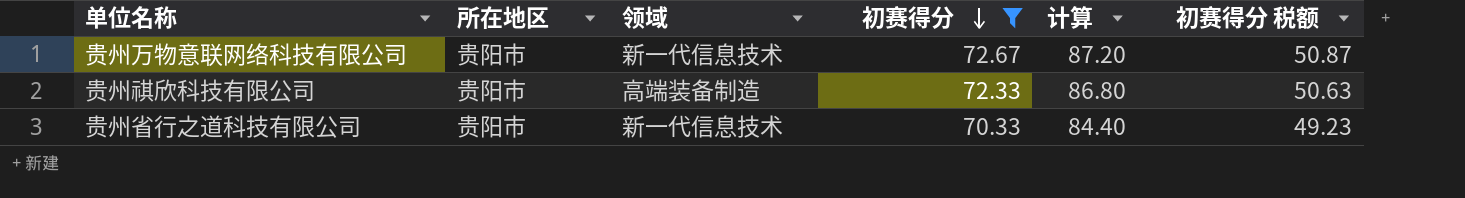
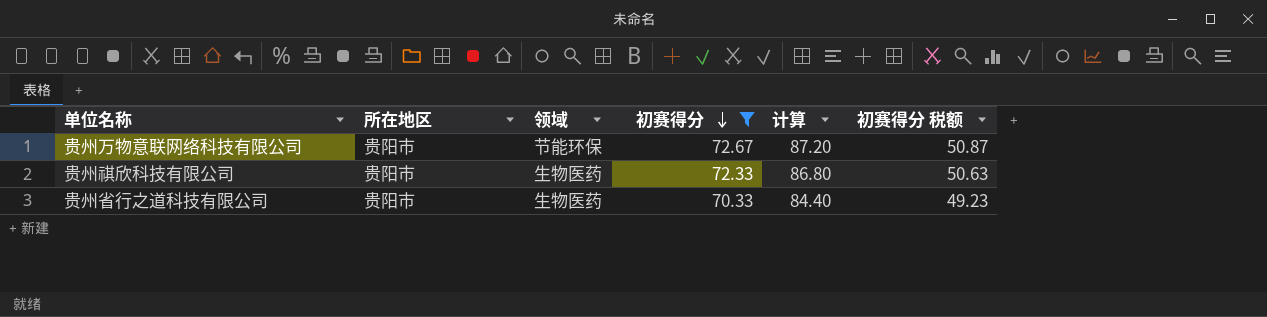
贵州万物意联网络科技有限公司 | 领域: 新一代信息技术 -> 节能环保
贵州祺欣科技有限公司 | 领域: 高端装备制造 -> 生物医药
贵州省行之道科技有限公司 | 领域: 新一代信息技术 -> 生物医药

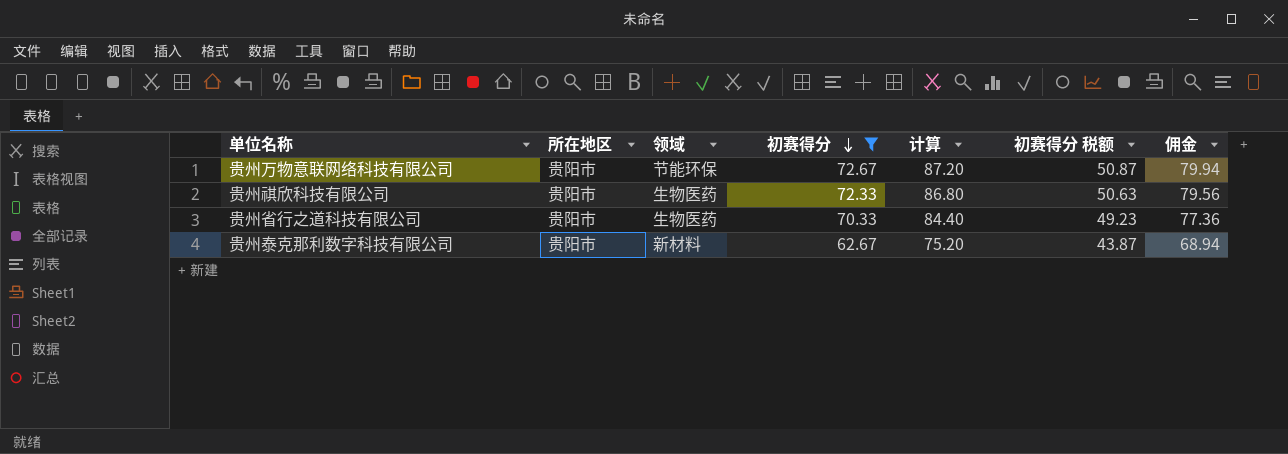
column 佣金 | formula: none -> [初赛得分] * 1.1
row 贵州泰克那利数字科技有限公司: none -> 贵阳市 | 新材料 | 62.67 | 75.20 | 43.87 | 68.94

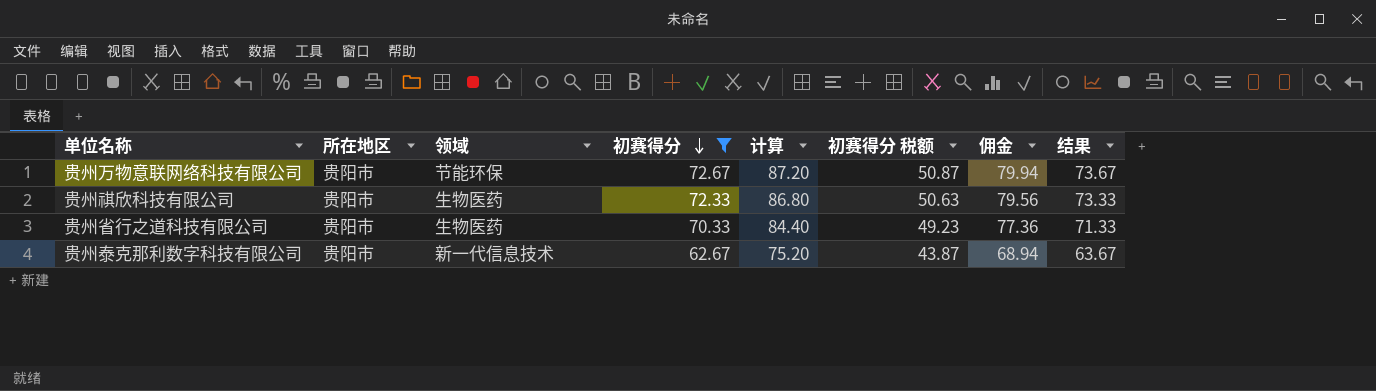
column 结果 | formula: none -> [初赛得分] + 1
贵州泰克那利数字科技有限公司 | 领域: 新材料 -> 新一代信息技术

